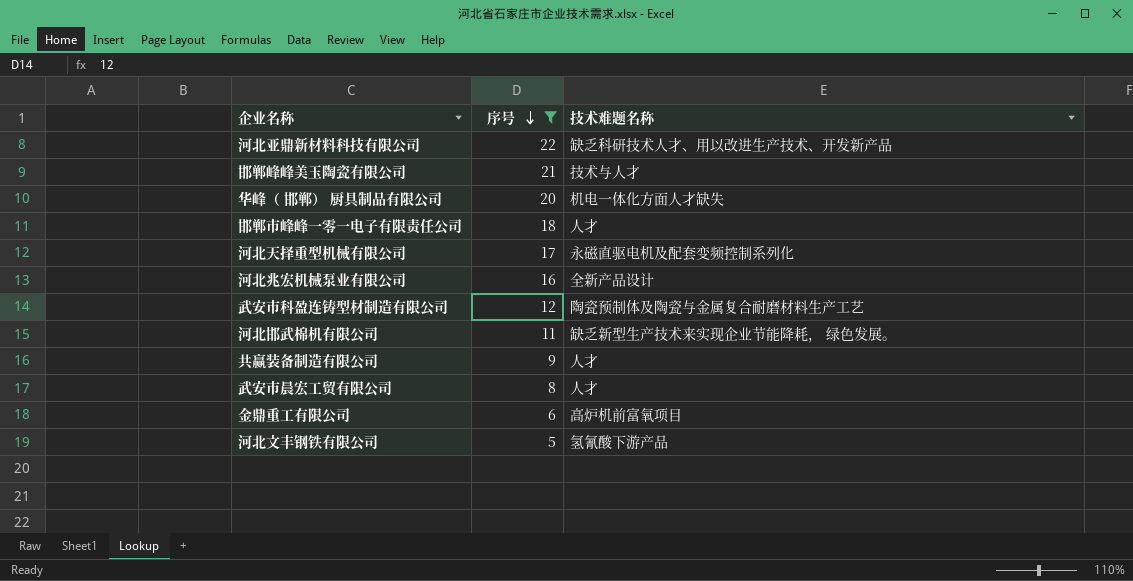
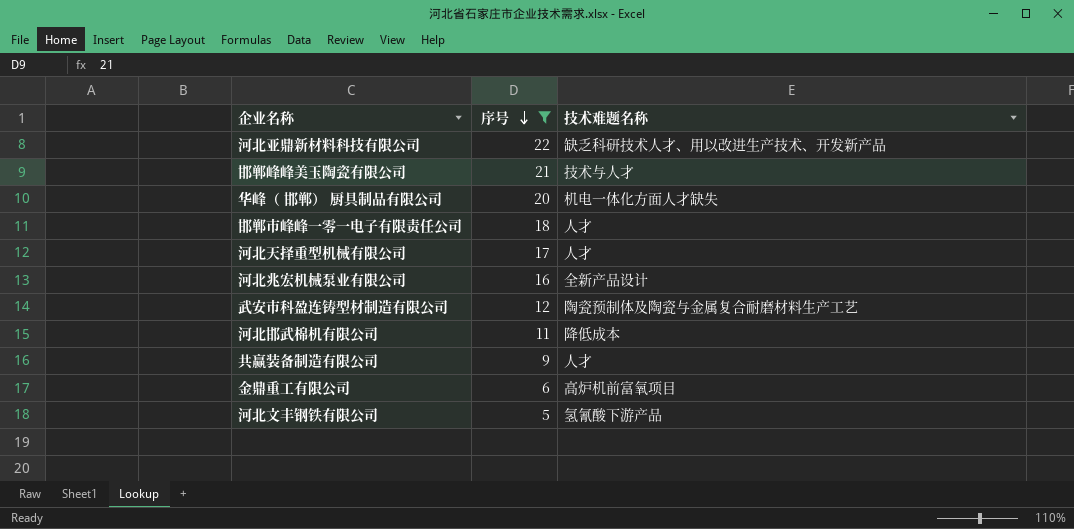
row 武安市晨宏工贸有限公司: 8 | 人才 -> none
河北天择重型机械有限公司 | 技术难题名称: 永磁直驱电机及配套变频控制系列化 -> 人才
河北邯武棉机有限公司 | 技术难题名称: 缺乏新型生产技术来实现企业节能降耗， 绿色发展。 -> 降低成本

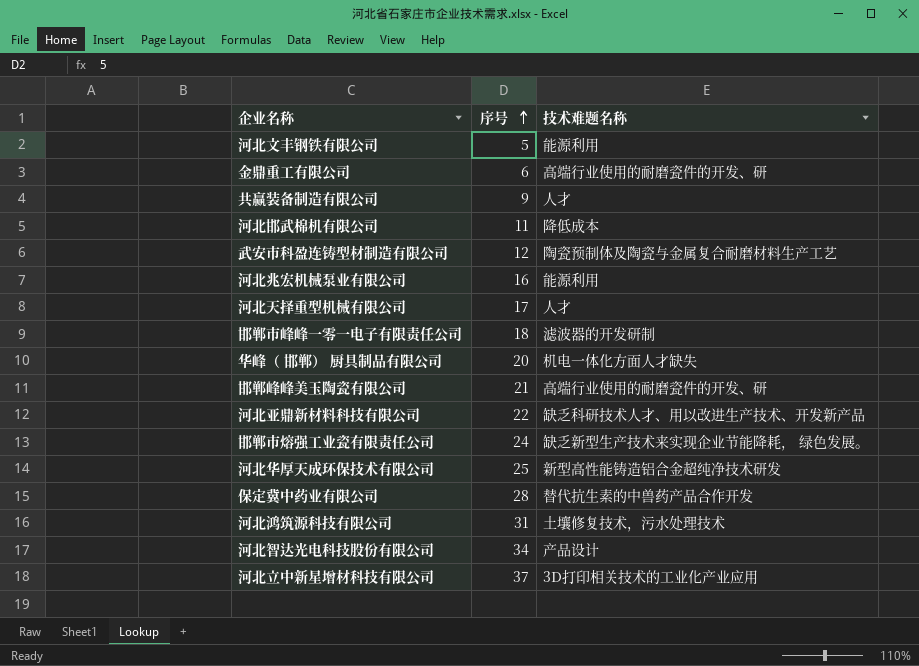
filter: 序号 <= 22 -> none
row order: 序号 descending -> 序号 ascending
河北文丰钢铁有限公司 | 技术难题名称: 氢氰酸下游产品 -> 能源利用
金鼎重工有限公司 | 技术难题名称: 高炉机前富氧项目 -> 高端行业使用的耐磨瓷件的开发、研
河北兆宏机械泵业有限公司 | 技术难题名称: 全新产品设计 -> 能源利用
邯郸市峰峰一零一电子有限责任公司 | 技术难题名称: 人才 -> 滤波器的开发研制
邯郸峰峰美玉陶瓷有限公司 | 技术难题名称: 技术与人才 -> 高端行业使用的耐磨瓷件的开发、研

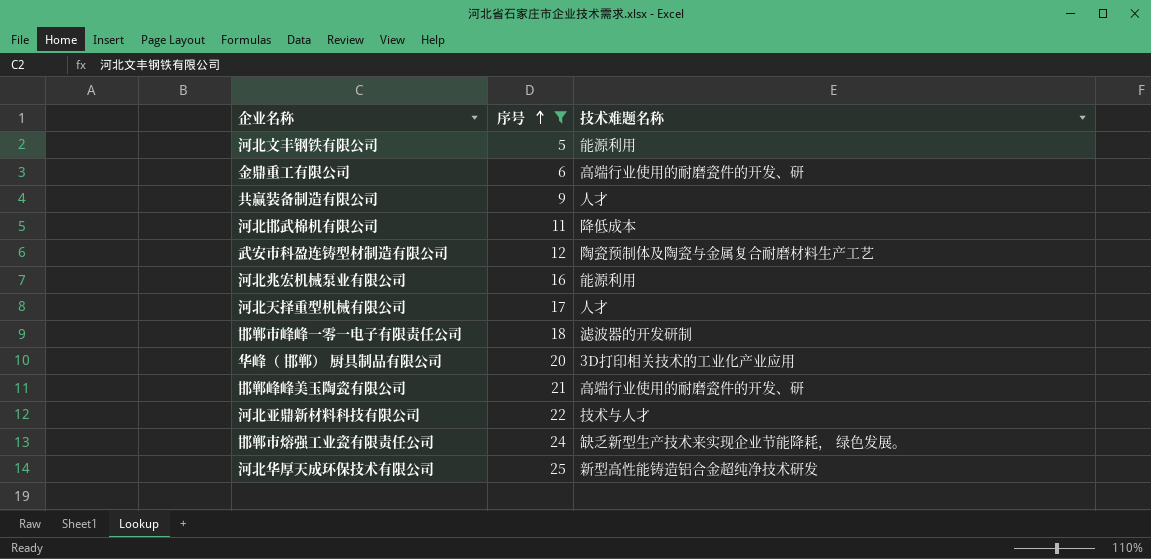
filter: none -> 序号 <= 25
华峰（ 邯郸） 厨具制品有限公司 | 技术难题名称: 机电一体化方面人才缺失 -> 3D打印相关技术的工业化产业应用
河北亚鼎新材料科技有限公司 | 技术难题名称: 缺乏科研技术人才、用以改进生产技术、开发新产品 -> 技术与人才

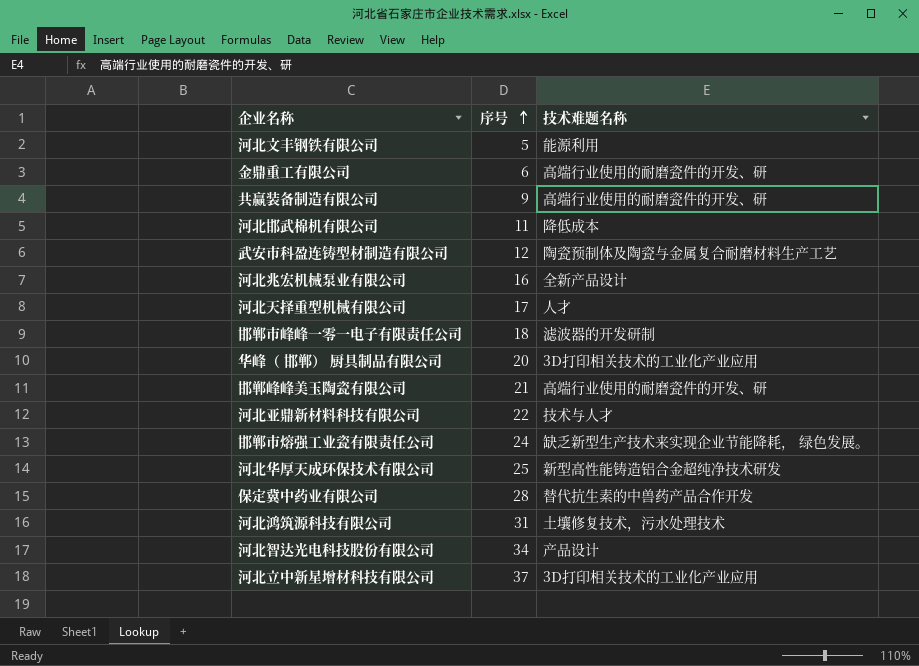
filter: 序号 <= 25 -> none
共赢装备制造有限公司 | 技术难题名称: 人才 -> 高端行业使用的耐磨瓷件的开发、研
河北兆宏机械泵业有限公司 | 技术难题名称: 能源利用 -> 全新产品设计

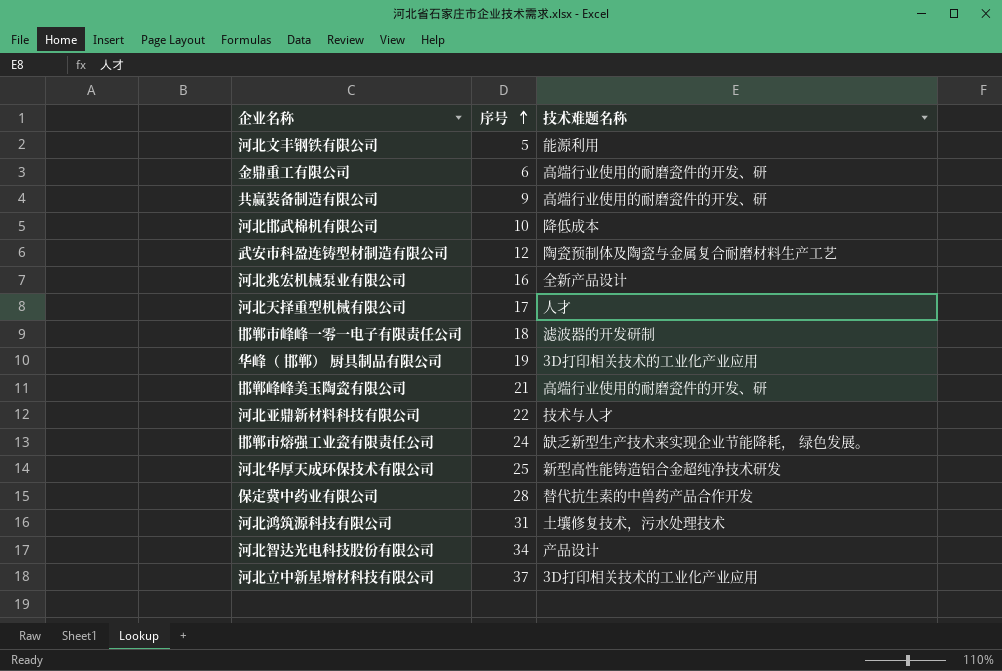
河北邯武棉机有限公司 | 序号: 11 -> 10
华峰（ 邯郸） 厨具制品有限公司 | 序号: 20 -> 19

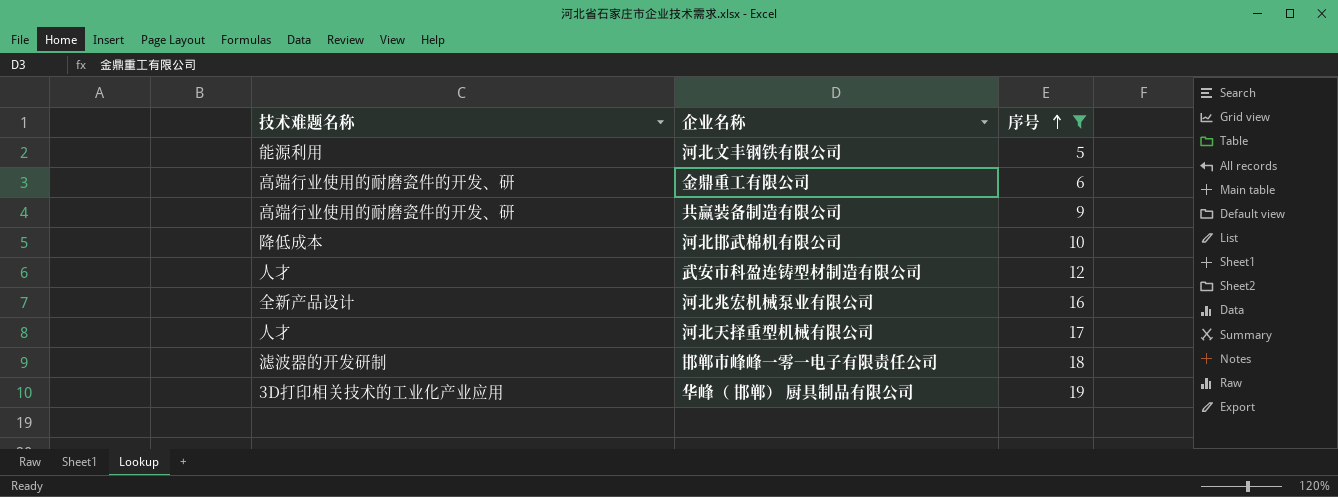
filter: none -> 序号 <= 19
column 技术难题名称 | position: 3 -> 1
武安市科盈连铸型材制造有限公司 | 技术难题名称: 陶瓷预制体及陶瓷与金属复合耐磨材料生产工艺 -> 人才

